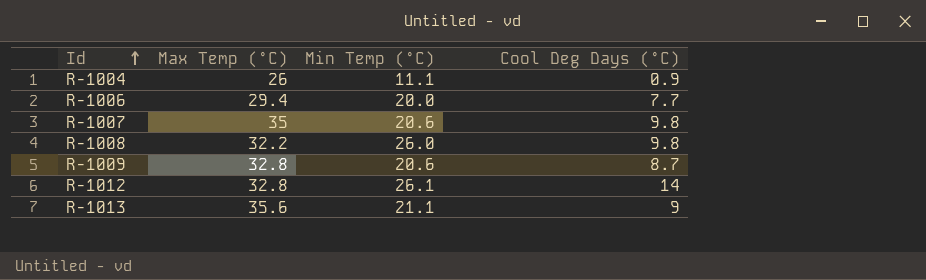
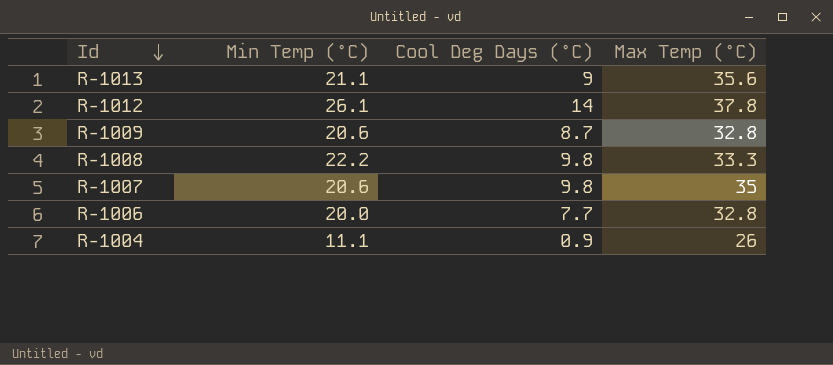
row order: Id ascending -> Id descending
column Max Temp (°C) | position: 2 -> 4
R-1012 | Max Temp (°C): 32.8 -> 37.8
R-1008 | Min Temp (°C): 26.0 -> 22.2
R-1008 | Max Temp (°C): 32.2 -> 33.3
R-1006 | Max Temp (°C): 29.4 -> 32.8

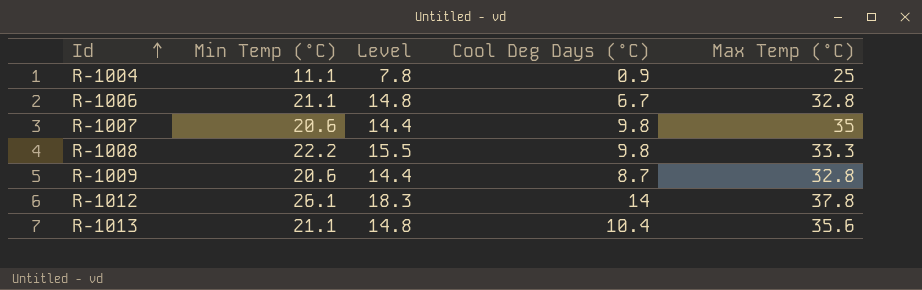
row order: Id descending -> Id ascending
column Level | formula: none -> [Min Temp (°C)] * 0.7
R-1004 | Max Temp (°C): 26 -> 25
R-1006 | Min Temp (°C): 20.0 -> 21.1
R-1006 | Cool Deg Days (°C): 7.7 -> 6.7
R-1013 | Cool Deg Days (°C): 9 -> 10.4

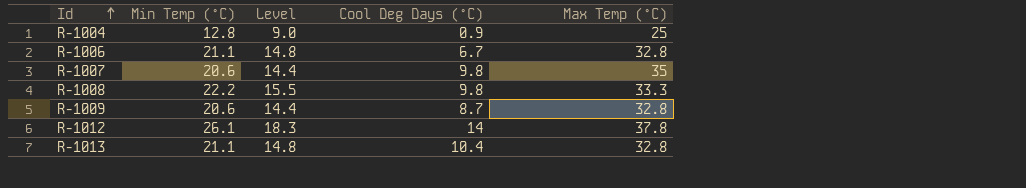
R-1004 | Min Temp (°C): 11.1 -> 12.8
R-1004 | Level: 7.8 -> 9.0
R-1013 | Max Temp (°C): 35.6 -> 32.8

